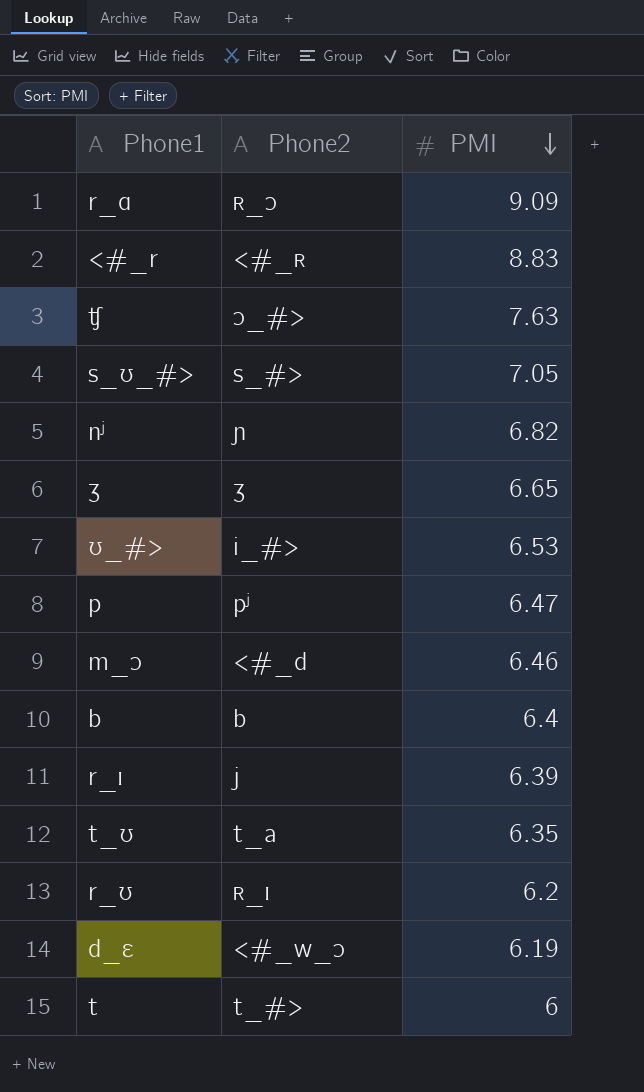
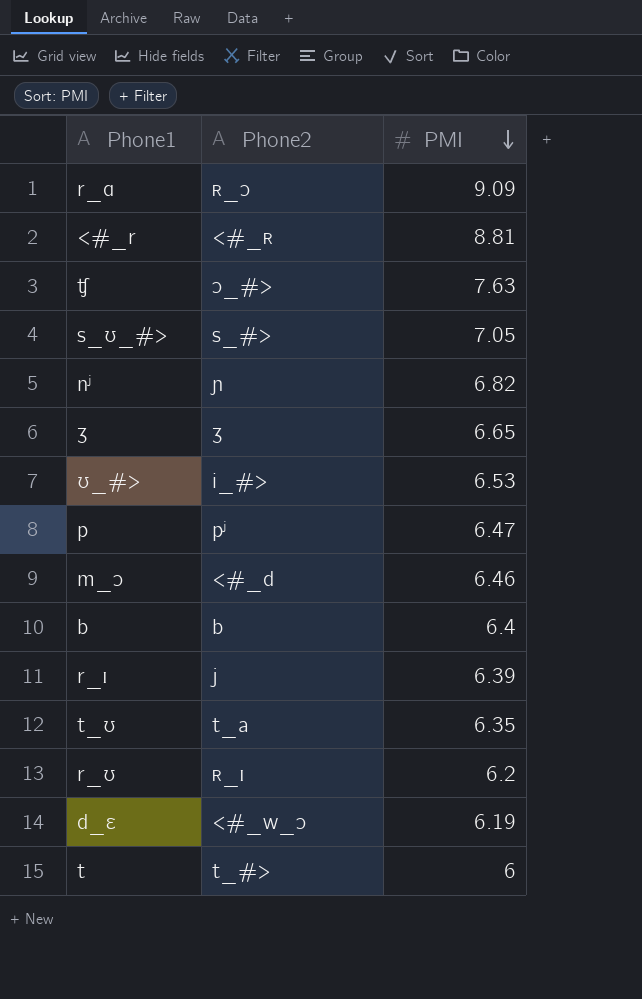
<#_r | PMI: 8.83 -> 8.81

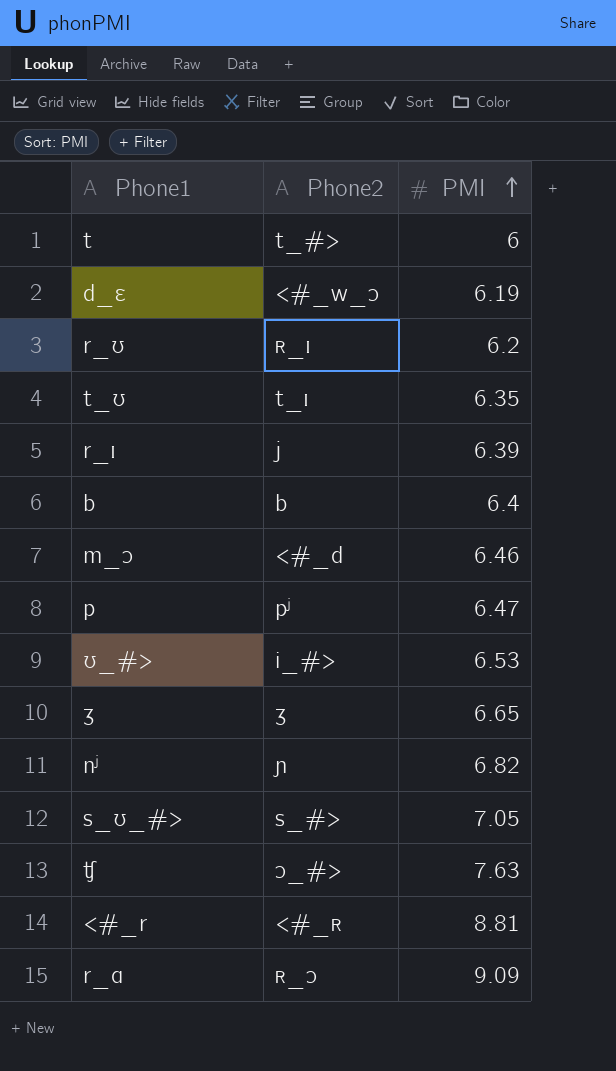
row order: PMI descending -> PMI ascending
t_ʊ | Phone2: t_a -> t_ɪ

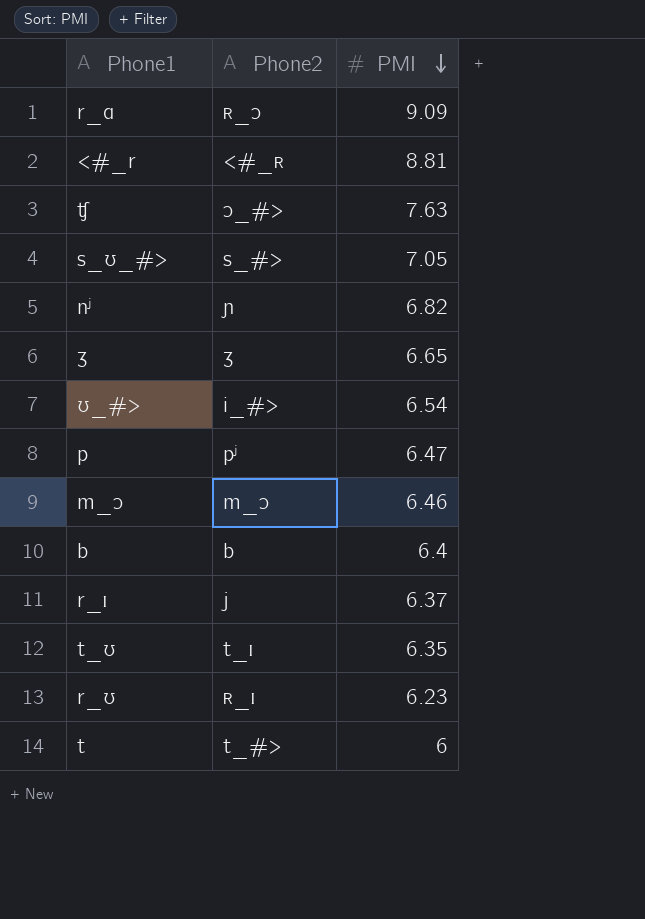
row order: PMI ascending -> PMI descending
row d_ɛ: <#_w_ɔ | 6.19 -> none
ʊ_#> | PMI: 6.53 -> 6.54
m_ɔ | Phone2: <#_d -> m_ɔ
r_ɪ | PMI: 6.39 -> 6.37
r_ʊ | PMI: 6.2 -> 6.23

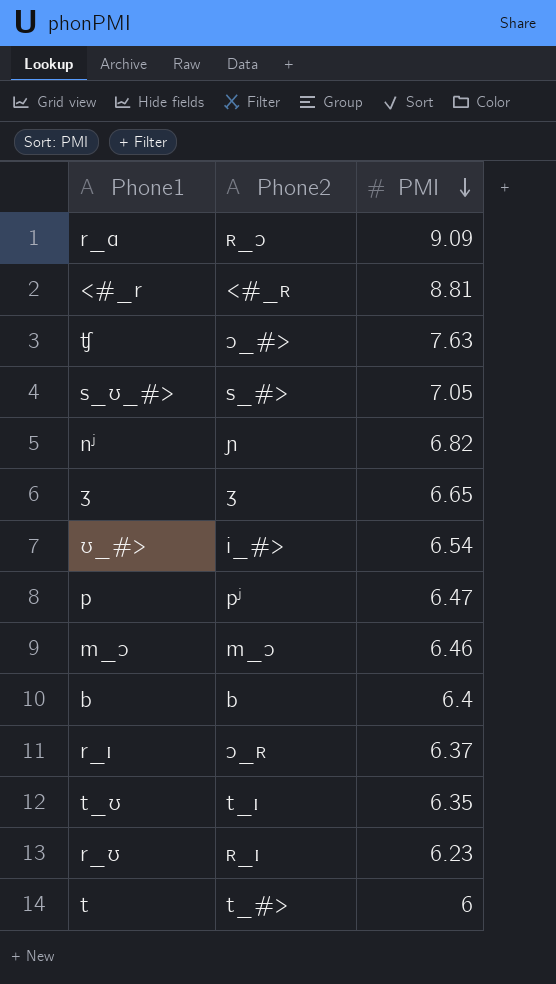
r_ɪ | Phone2: j -> ɔ_ʀ

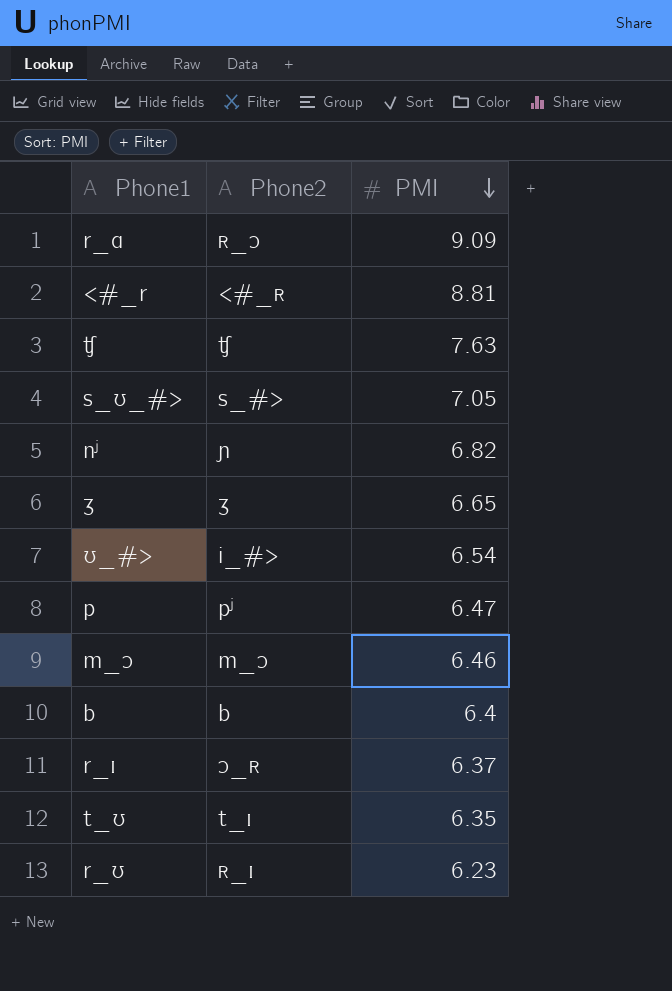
row t: t_#> | 6 -> none
ʧ | Phone2: ɔ_#> -> ʧ

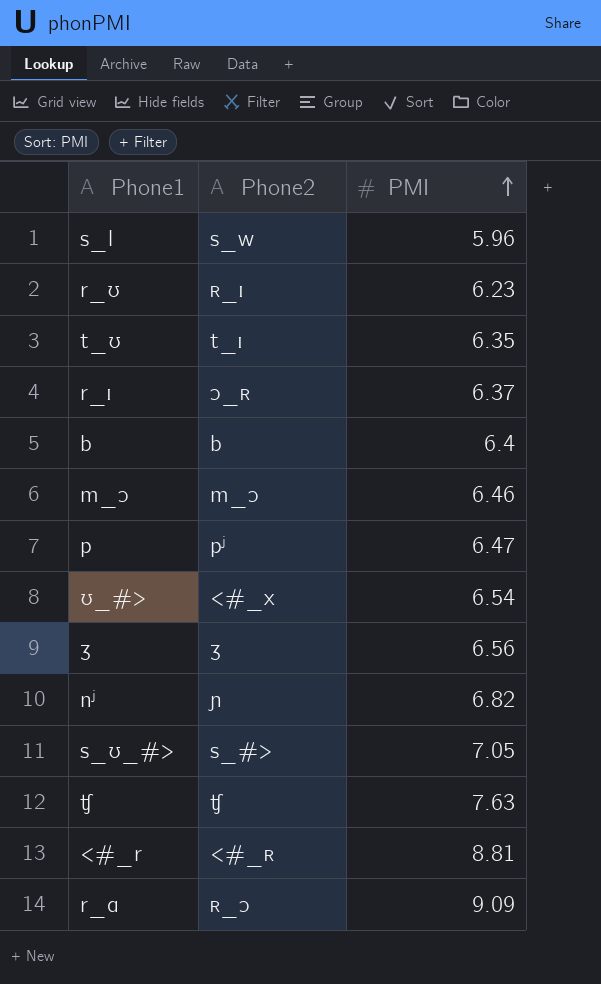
row order: PMI descending -> PMI ascending
row s_l: none -> s_w | 5.96
ʊ_#> | Phone2: i_#> -> <#_x
ʒ | PMI: 6.65 -> 6.56

